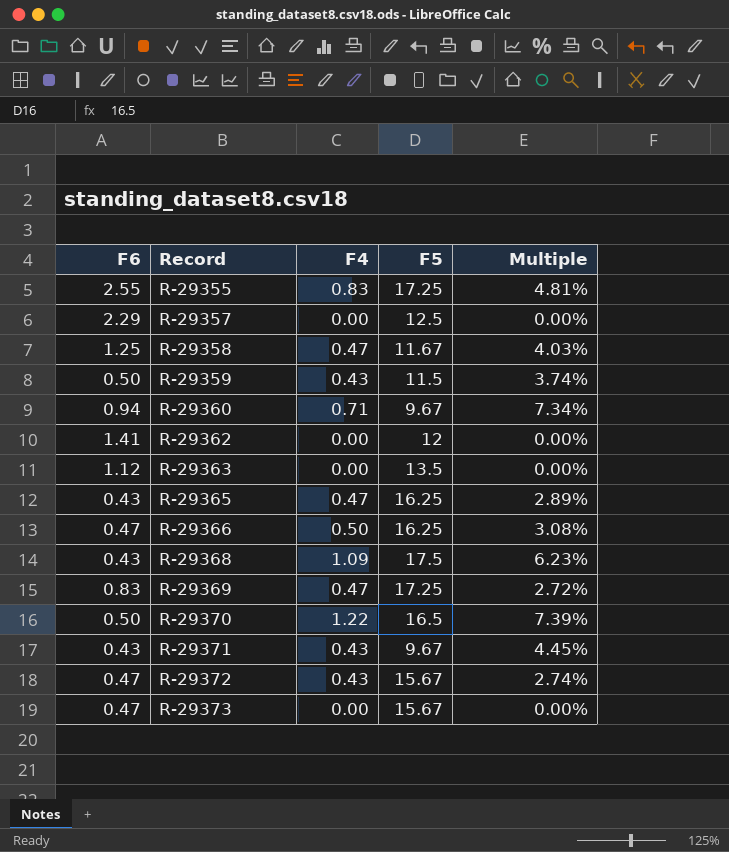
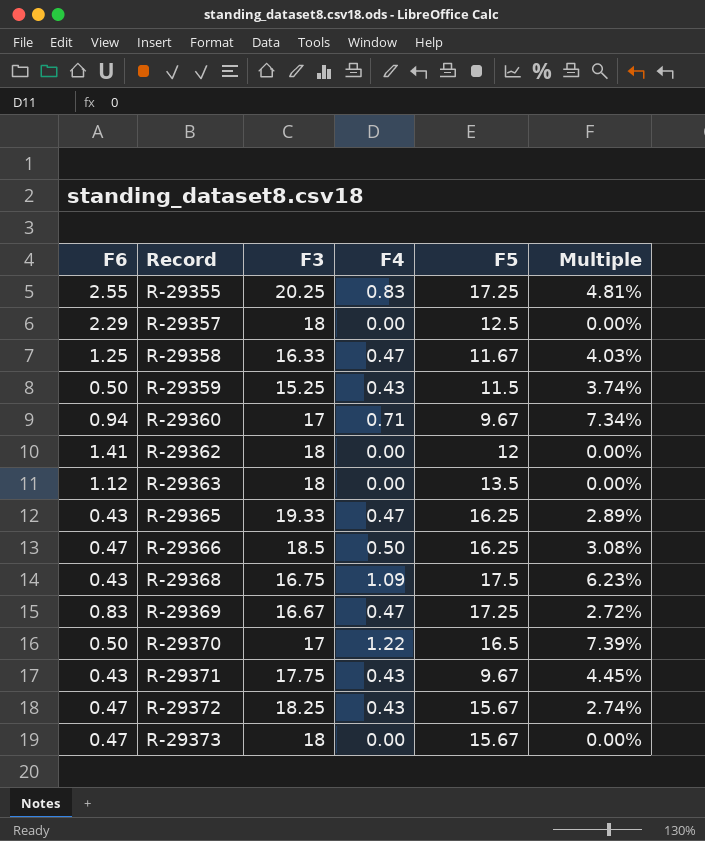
column F3 | position: none -> 3

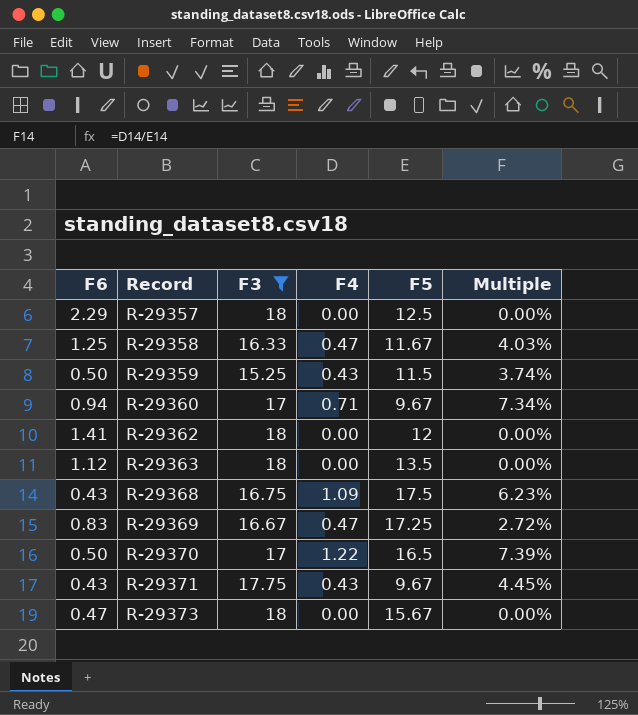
filter: none -> F3 <= 18

